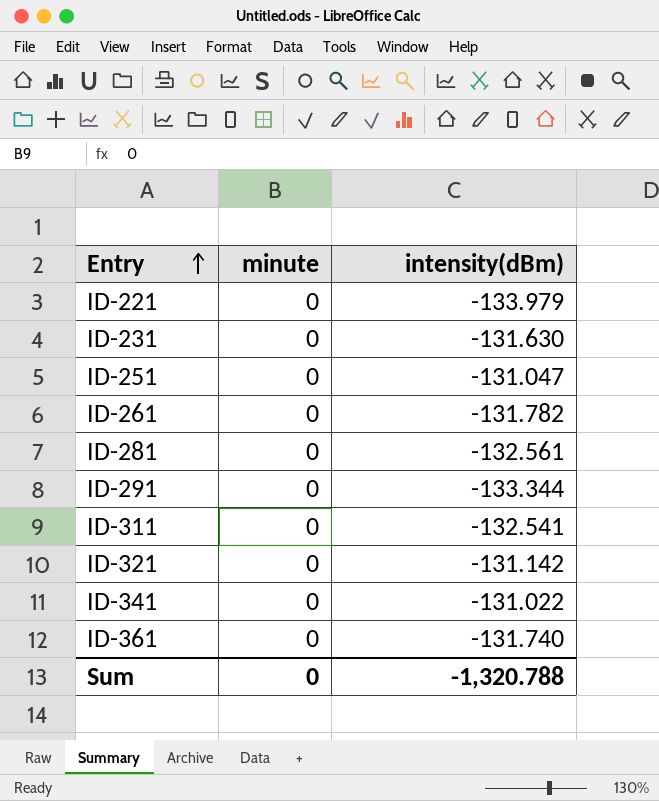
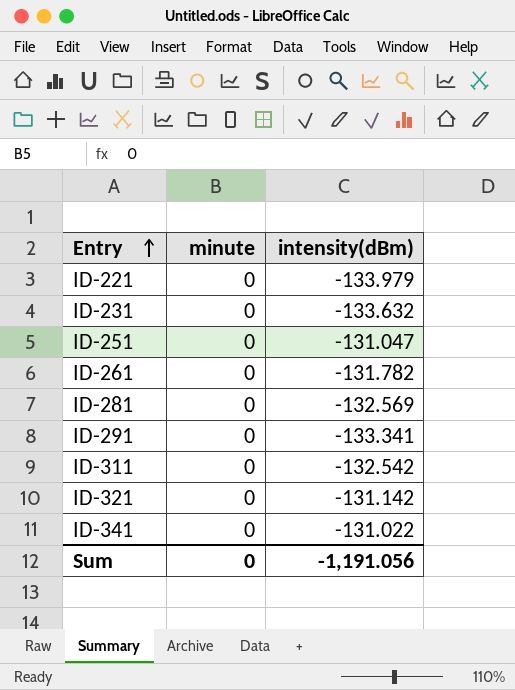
row ID-361: 0 | -131.740 -> none
ID-231 | intensity(dBm): -131.630 -> -133.632
ID-281 | intensity(dBm): -132.561 -> -132.569
ID-291 | intensity(dBm): -133.344 -> -133.341
ID-311 | intensity(dBm): -132.541 -> -132.542
Sum | intensity(dBm): -1,320.788 -> -1,191.056

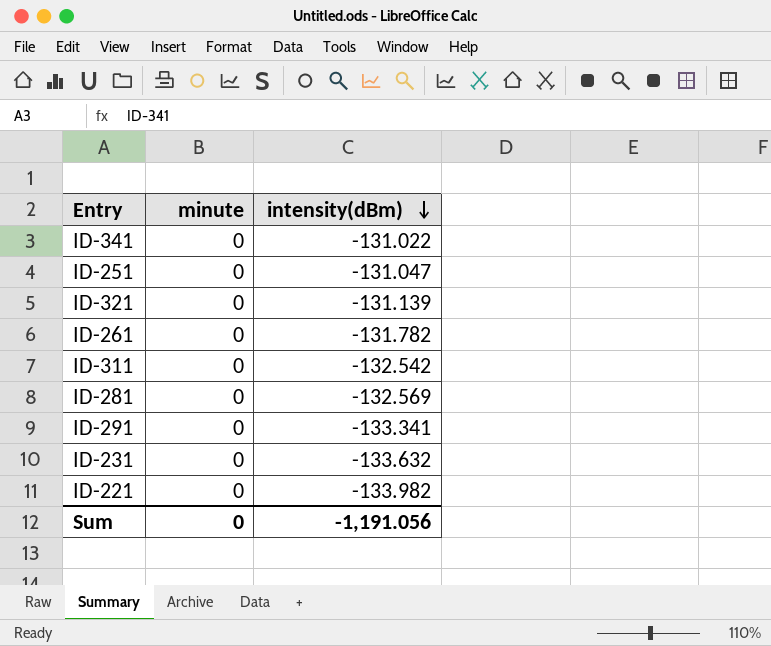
row order: Entry ascending -> intensity(dBm) descending
ID-321 | intensity(dBm): -131.142 -> -131.139
ID-221 | intensity(dBm): -133.979 -> -133.982

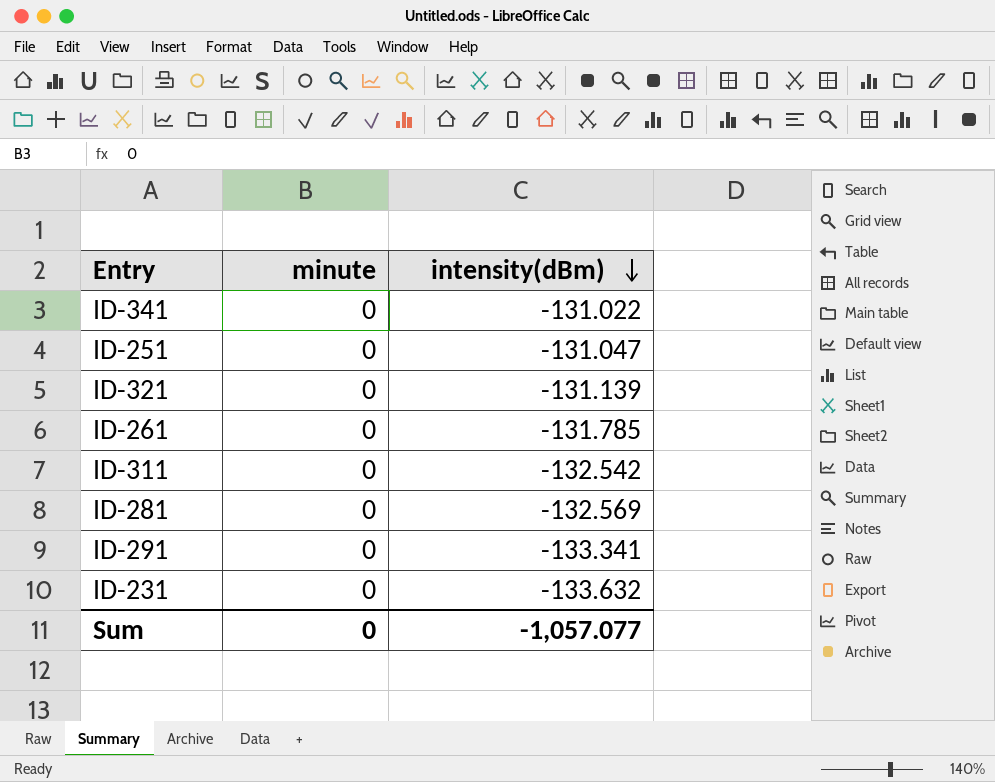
row ID-221: 0 | -133.982 -> none
ID-261 | intensity(dBm): -131.782 -> -131.785
Sum | intensity(dBm): -1,191.056 -> -1,057.077

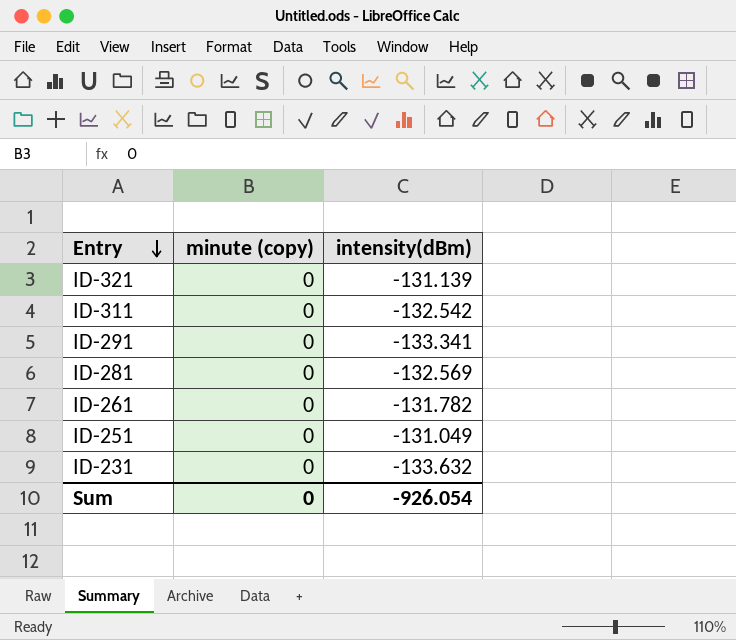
row order: intensity(dBm) descending -> Entry descending
column name: minute -> minute (copy)
row ID-341: 0 | -131.022 -> none
ID-261 | intensity(dBm): -131.785 -> -131.782
ID-251 | intensity(dBm): -131.047 -> -131.049
Sum | intensity(dBm): -1,057.077 -> -926.054

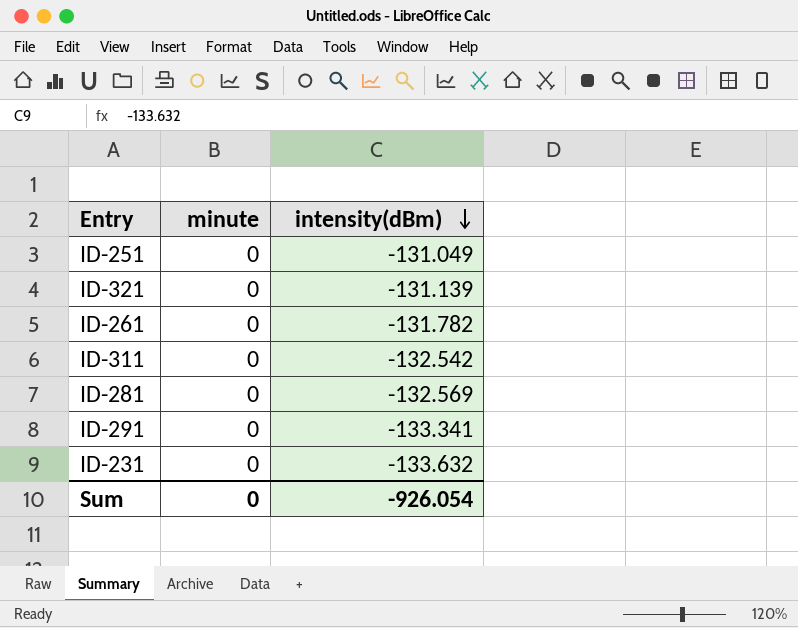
row order: Entry descending -> intensity(dBm) descending
column name: minute (copy) -> minute

